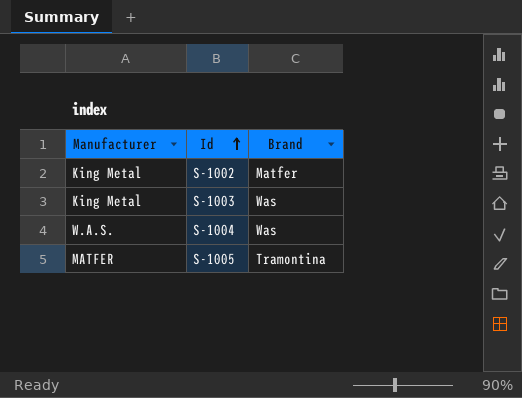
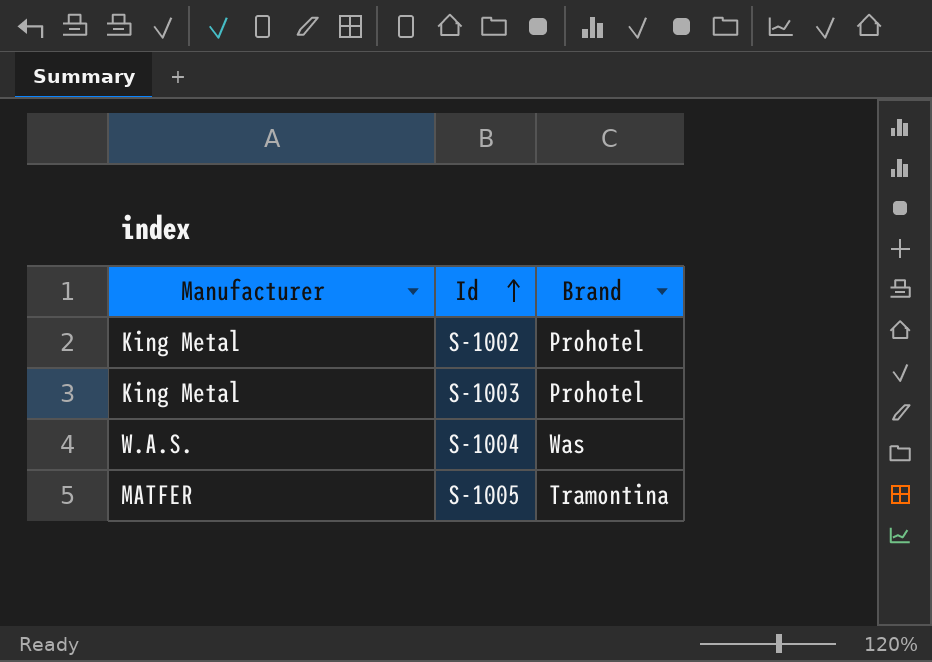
S-1002 | Brand: Matfer -> Prohotel
S-1003 | Brand: Was -> Prohotel

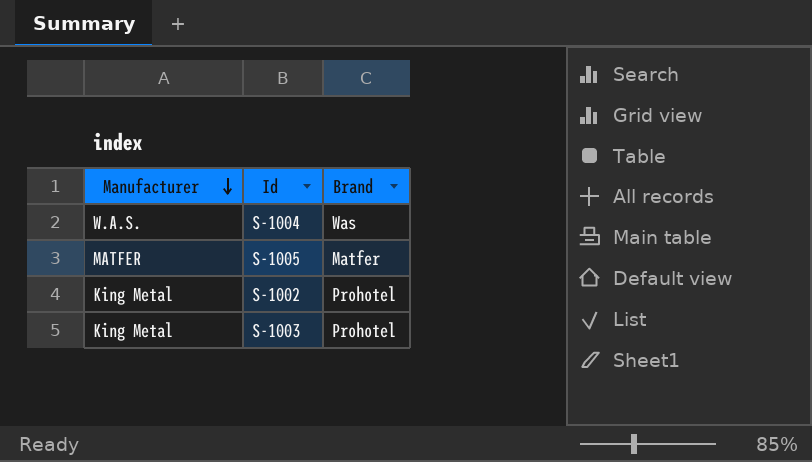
row order: Id ascending -> Manufacturer descending
S-1005 | Brand: Tramontina -> Matfer

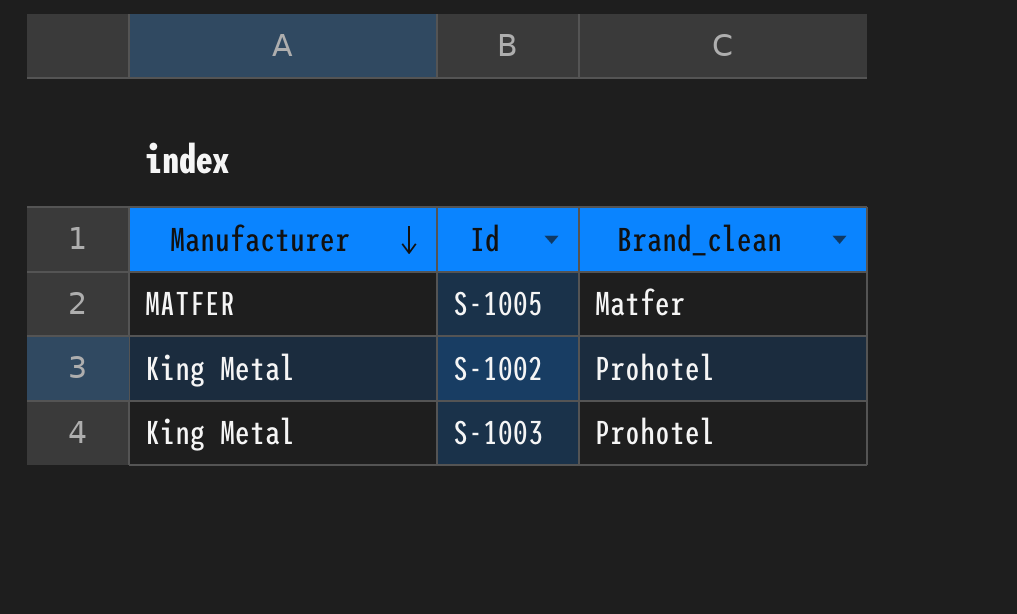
column name: Brand -> Brand_clean
row S-1004: W.A.S. | Was -> none

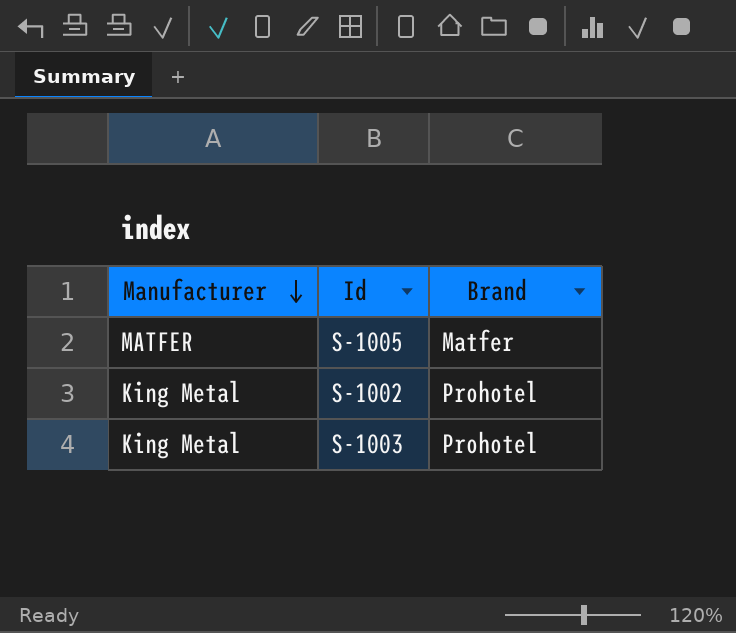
column name: Brand_clean -> Brand

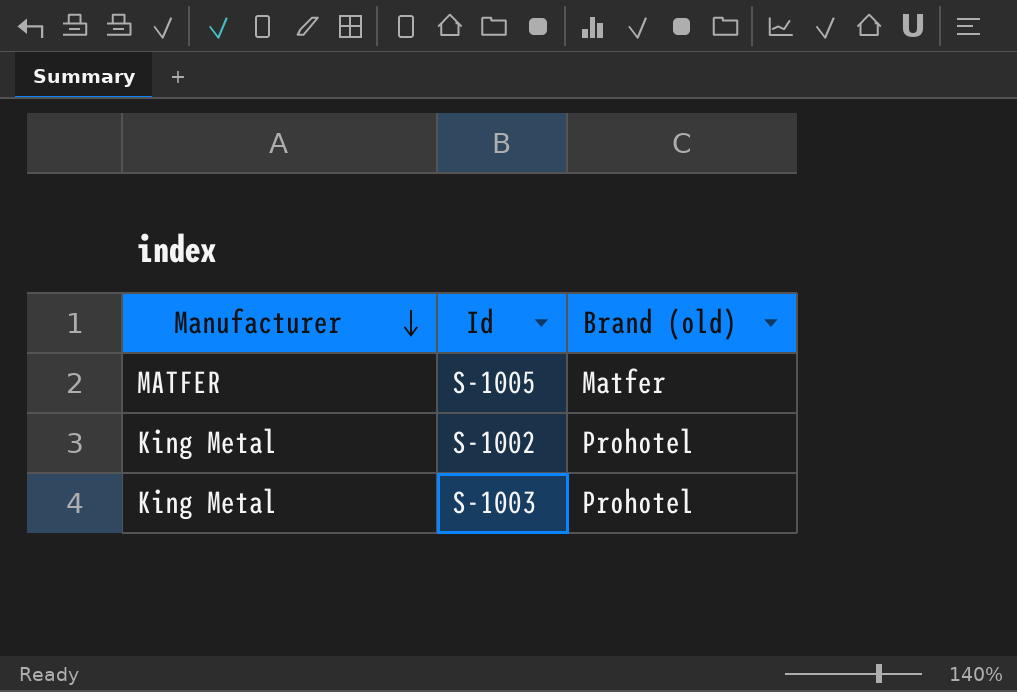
column name: Brand -> Brand (old)

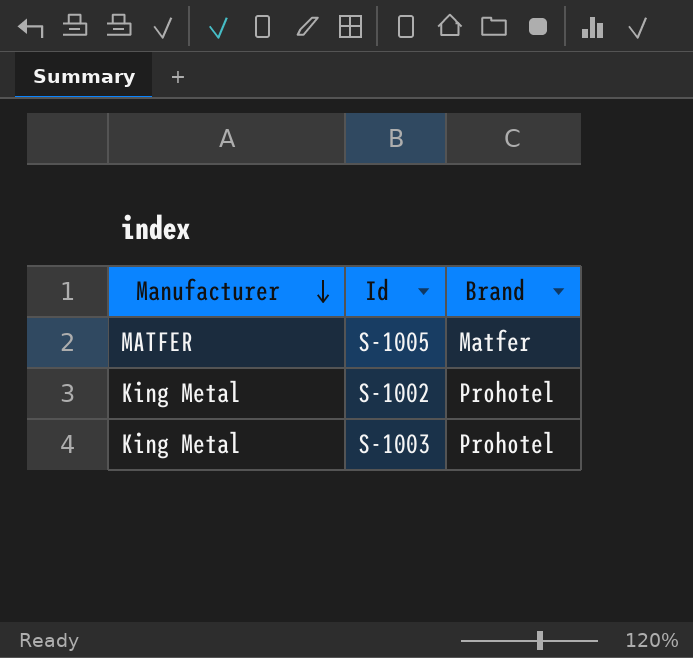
column name: Brand (old) -> Brand

